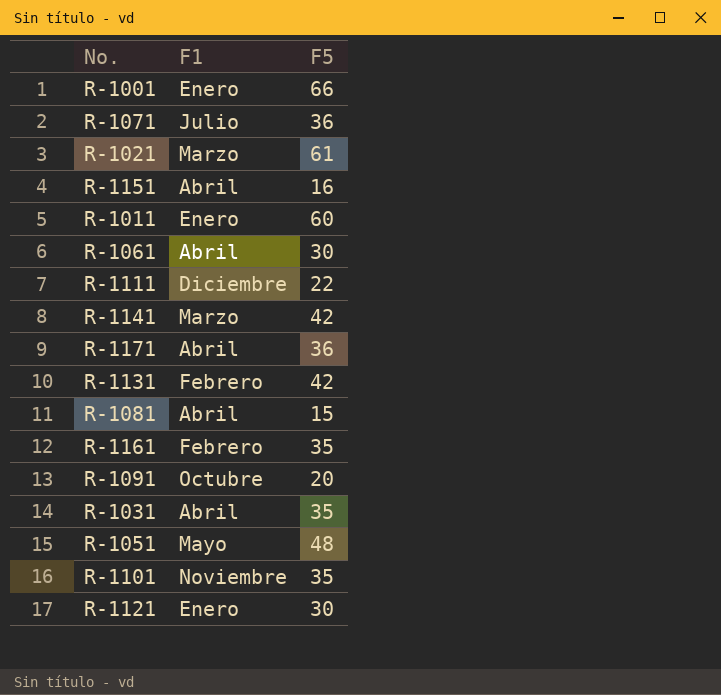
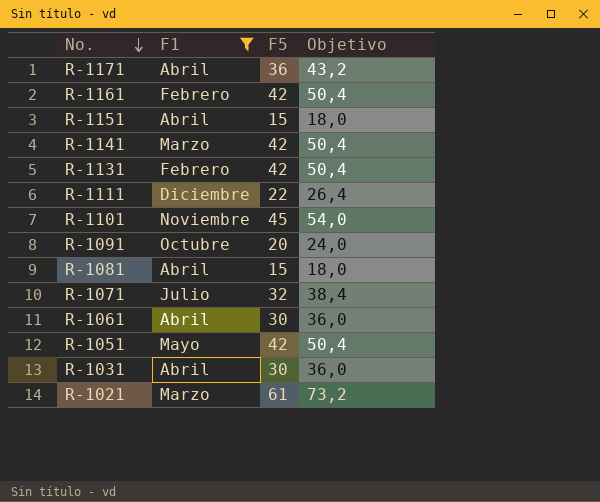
filter: none -> F1 != Enero
row order: none -> No. descending
column Objetivo | formula: none -> [F5] * 1,2
R-1161 | F5: 35 -> 42
R-1151 | F5: 16 -> 15
R-1101 | F5: 35 -> 45
R-1071 | F5: 36 -> 32
R-1051 | F5: 48 -> 42
R-1031 | F5: 35 -> 30

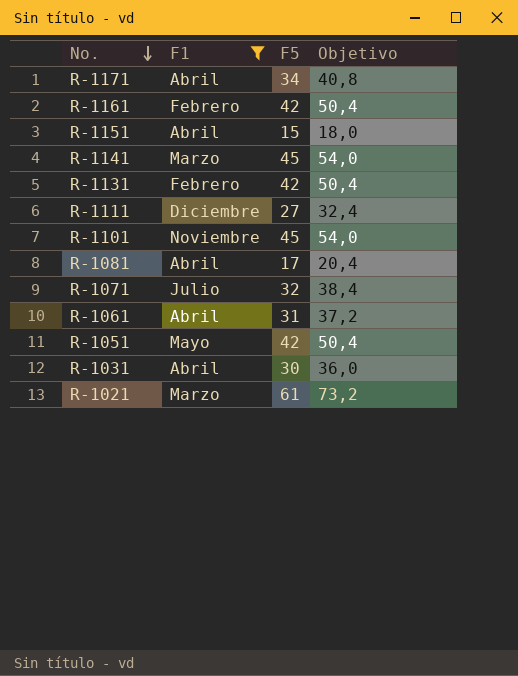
row R-1091: Octubre | 20 | 24,0 -> none
R-1171 | F5: 36 -> 34
R-1171 | Objetivo: 43,2 -> 40,8
R-1141 | F5: 42 -> 45
R-1141 | Objetivo: 50,4 -> 54,0
R-1111 | F5: 22 -> 27
R-1111 | Objetivo: 26,4 -> 32,4
R-1081 | F5: 15 -> 17
R-1081 | Objetivo: 18,0 -> 20,4
R-1061 | F5: 30 -> 31
R-1061 | Objetivo: 36,0 -> 37,2

